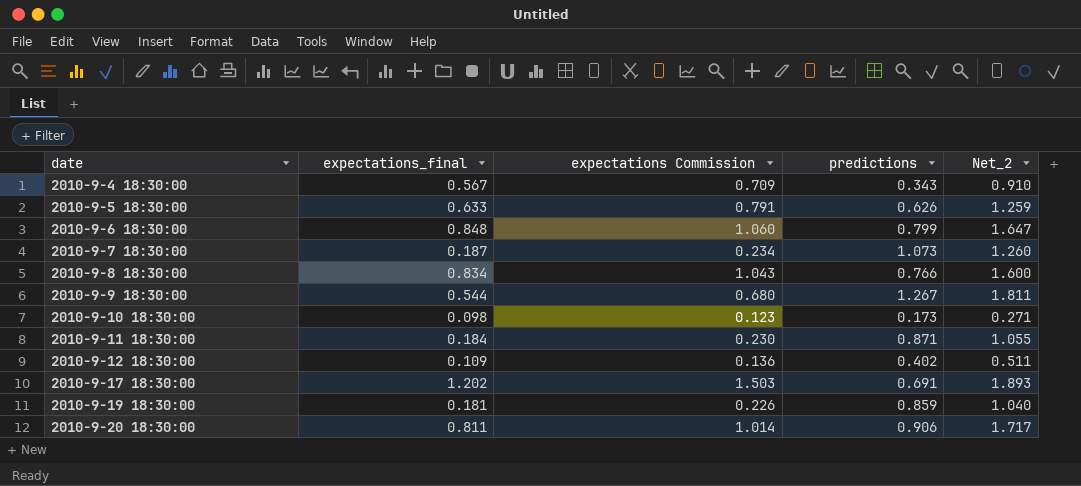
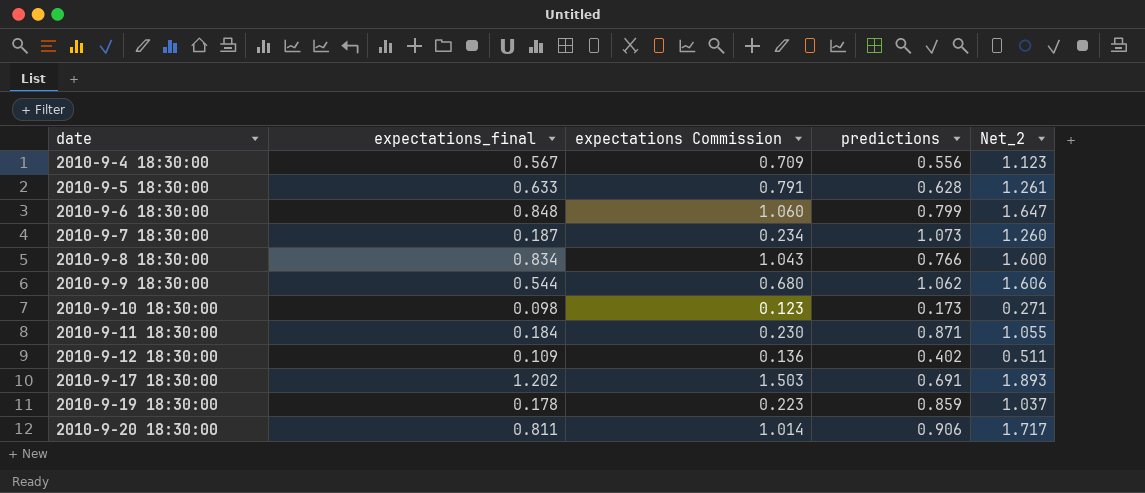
2010-9-4 18:30:00 | predictions: 0.343 -> 0.556
2010-9-4 18:30:00 | Net_2: 0.910 -> 1.123
2010-9-5 18:30:00 | predictions: 0.626 -> 0.628
2010-9-5 18:30:00 | Net_2: 1.259 -> 1.261
2010-9-9 18:30:00 | predictions: 1.267 -> 1.062
2010-9-9 18:30:00 | Net_2: 1.811 -> 1.606
2010-9-19 18:30:00 | expectations_final: 0.181 -> 0.178
2010-9-19 18:30:00 | expectations Commission: 0.226 -> 0.223
2010-9-19 18:30:00 | Net_2: 1.040 -> 1.037

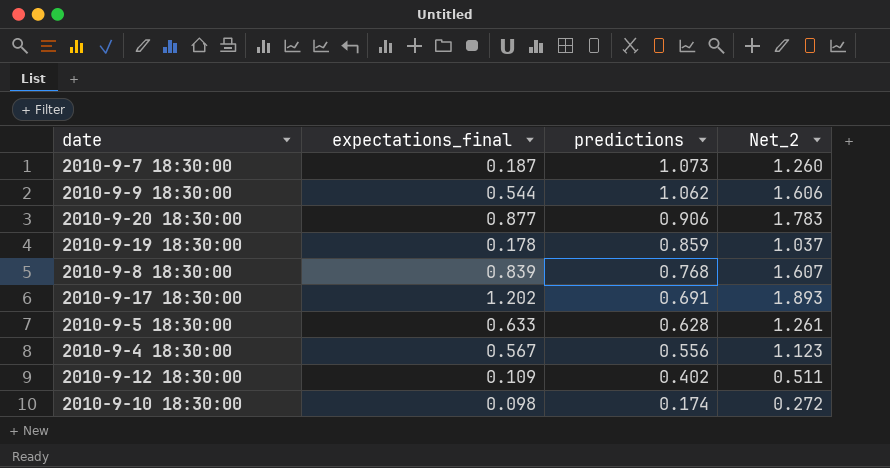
row order: date ascending -> predictions descending
column expectations Commission | formula: [expectations_final] * 1.25 -> none
row 2010-9-6 18:30:00: 0.848 | 1.060 | 0.799 | 1.647 -> none
row 2010-9-11 18:30:00: 0.184 | 0.230 | 0.871 | 1.055 -> none
2010-9-20 18:30:00 | expectations_final: 0.811 -> 0.877
2010-9-20 18:30:00 | Net_2: 1.717 -> 1.783
2010-9-8 18:30:00 | expectations_final: 0.834 -> 0.839
2010-9-8 18:30:00 | predictions: 0.766 -> 0.768
2010-9-8 18:30:00 | Net_2: 1.600 -> 1.607
2010-9-10 18:30:00 | predictions: 0.173 -> 0.174
2010-9-10 18:30:00 | Net_2: 0.271 -> 0.272

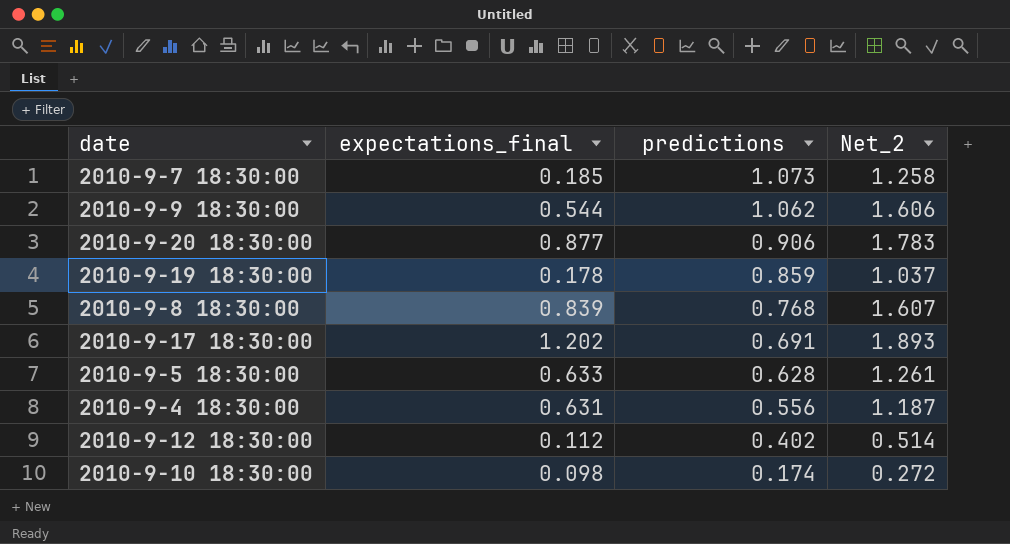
2010-9-7 18:30:00 | expectations_final: 0.187 -> 0.185
2010-9-7 18:30:00 | Net_2: 1.260 -> 1.258
2010-9-4 18:30:00 | expectations_final: 0.567 -> 0.631
2010-9-4 18:30:00 | Net_2: 1.123 -> 1.187
2010-9-12 18:30:00 | expectations_final: 0.109 -> 0.112
2010-9-12 18:30:00 | Net_2: 0.511 -> 0.514

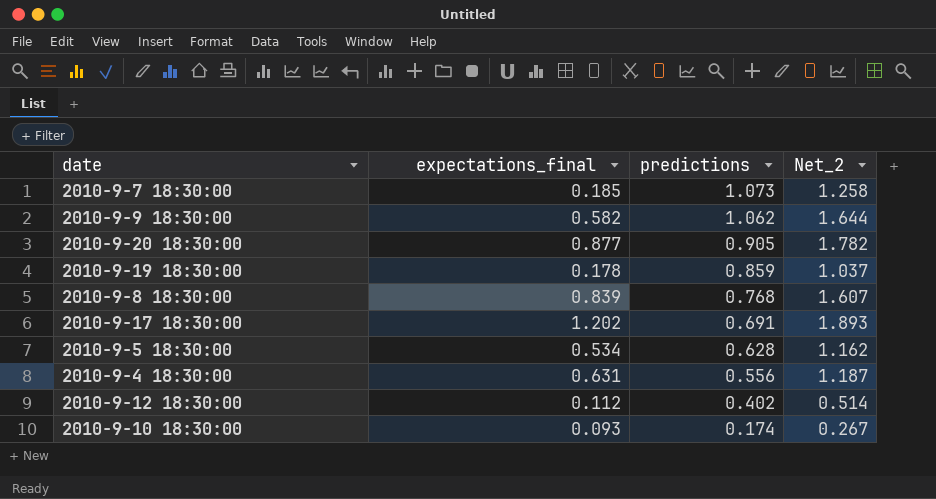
2010-9-9 18:30:00 | expectations_final: 0.544 -> 0.582
2010-9-9 18:30:00 | Net_2: 1.606 -> 1.644
2010-9-20 18:30:00 | predictions: 0.906 -> 0.905
2010-9-20 18:30:00 | Net_2: 1.783 -> 1.782
2010-9-5 18:30:00 | expectations_final: 0.633 -> 0.534
2010-9-5 18:30:00 | Net_2: 1.261 -> 1.162
2010-9-10 18:30:00 | expectations_final: 0.098 -> 0.093
2010-9-10 18:30:00 | Net_2: 0.272 -> 0.267

